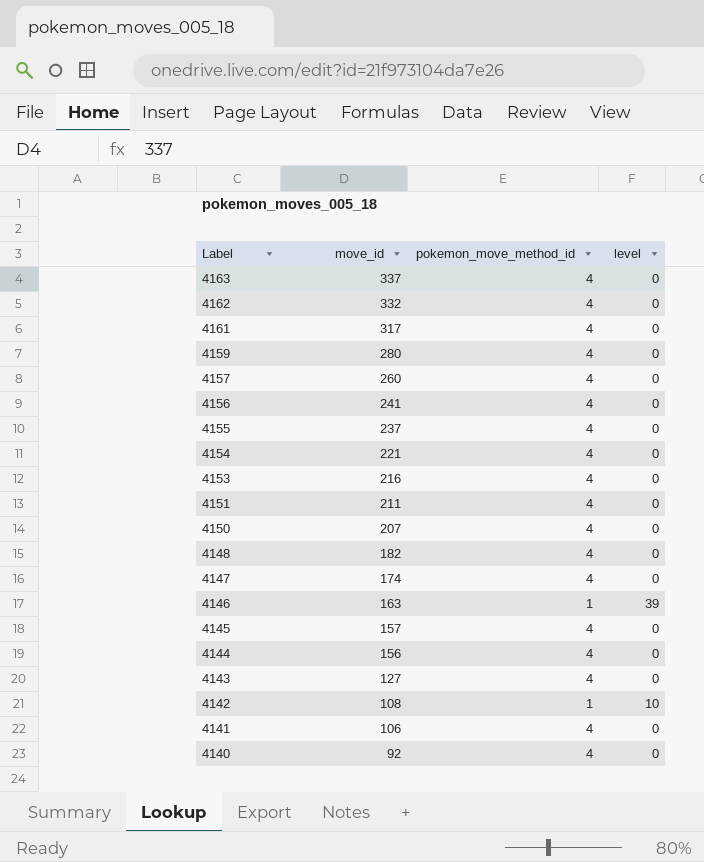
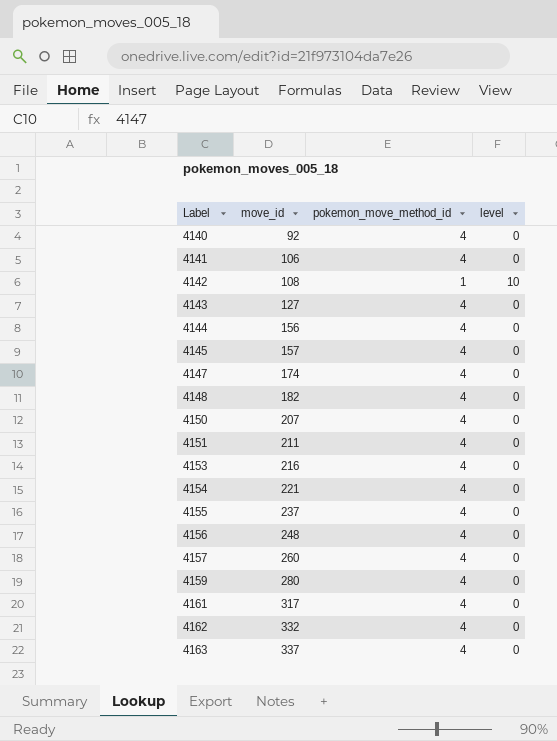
row order: Label descending -> Label ascending
row 4146: 163 | 1 | 39 -> none
4156 | move_id: 241 -> 248

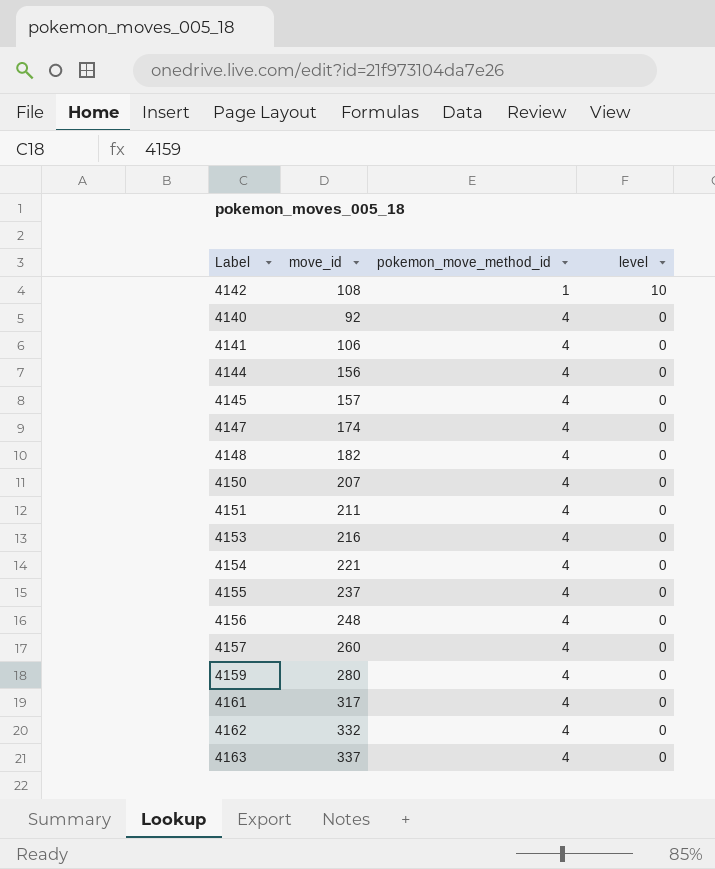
row order: Label ascending -> pokemon_move_method_id ascending
row 4143: 127 | 4 | 0 -> none

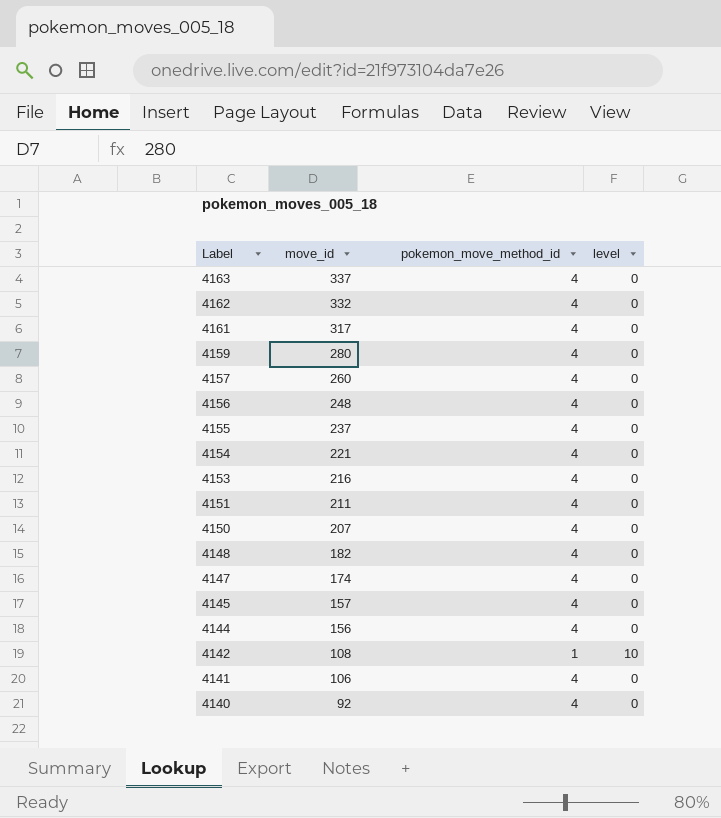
row order: pokemon_move_method_id ascending -> Label descending

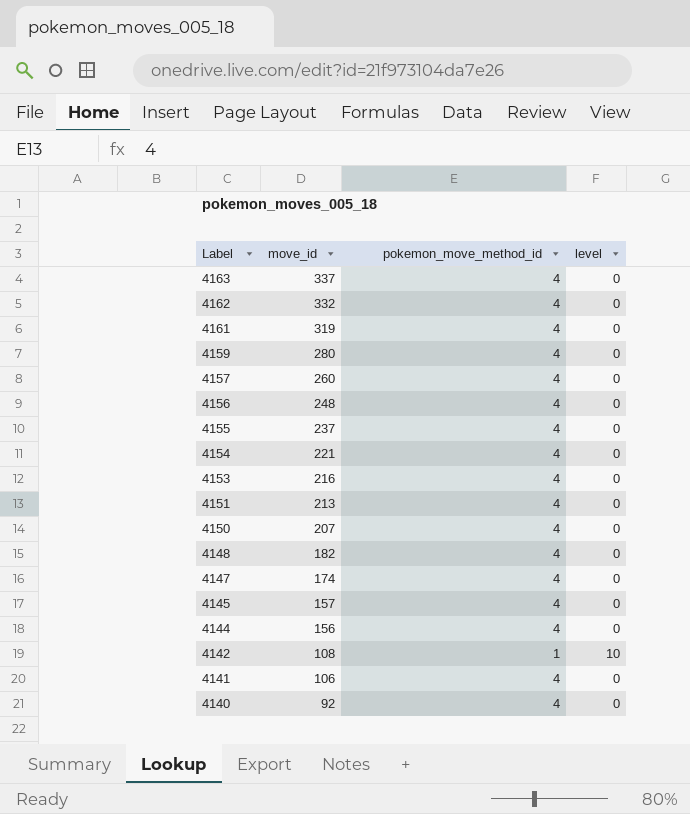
4161 | move_id: 317 -> 319
4151 | move_id: 211 -> 213

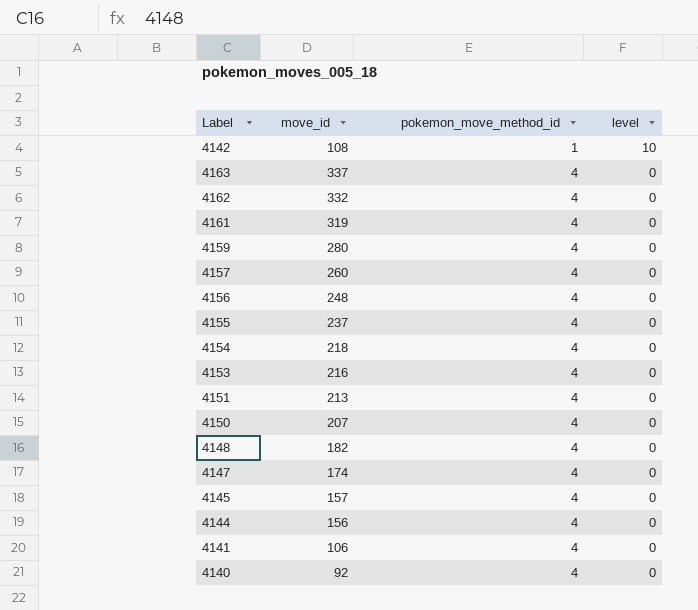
row order: Label descending -> pokemon_move_method_id ascending
4154 | move_id: 221 -> 218

